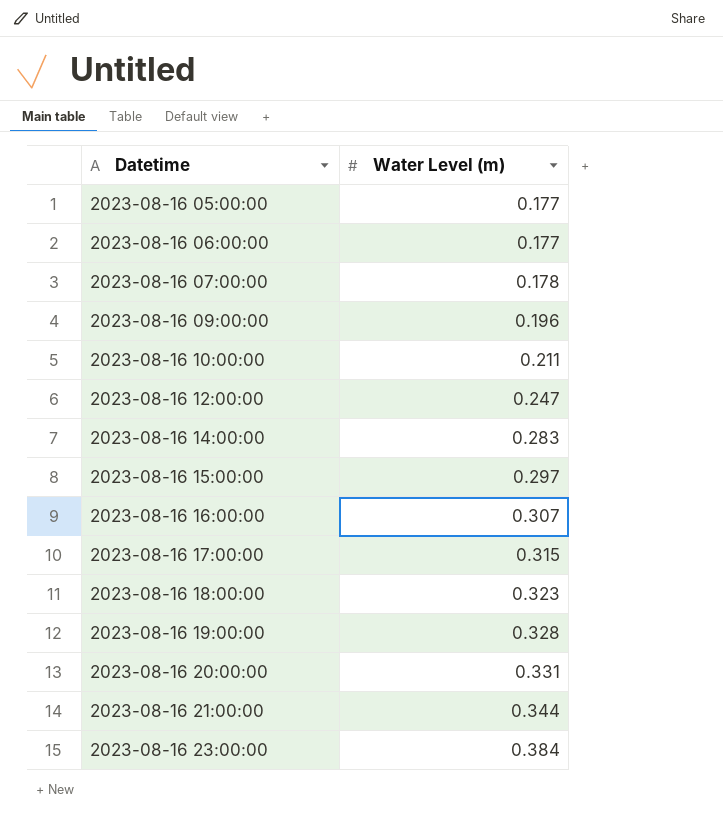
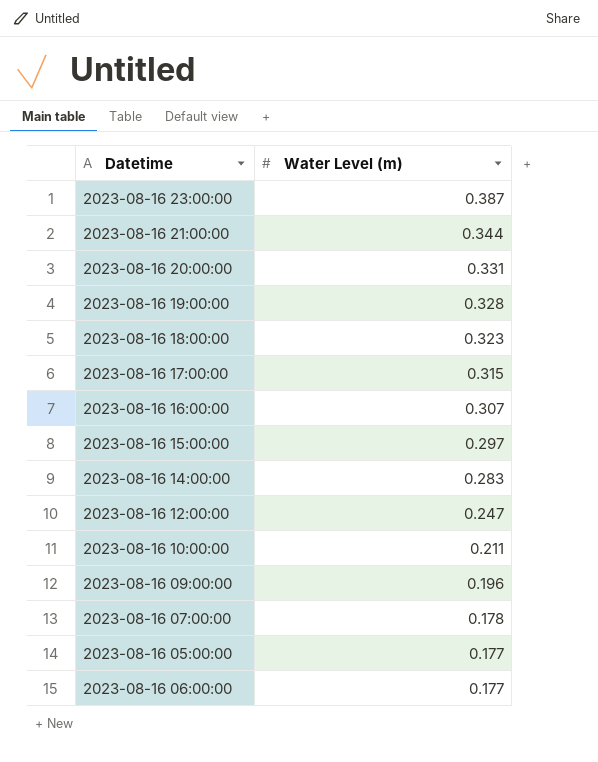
row order: Datetime ascending -> Water Level (m) descending
2023-08-16 23:00:00 | Water Level (m): 0.384 -> 0.387

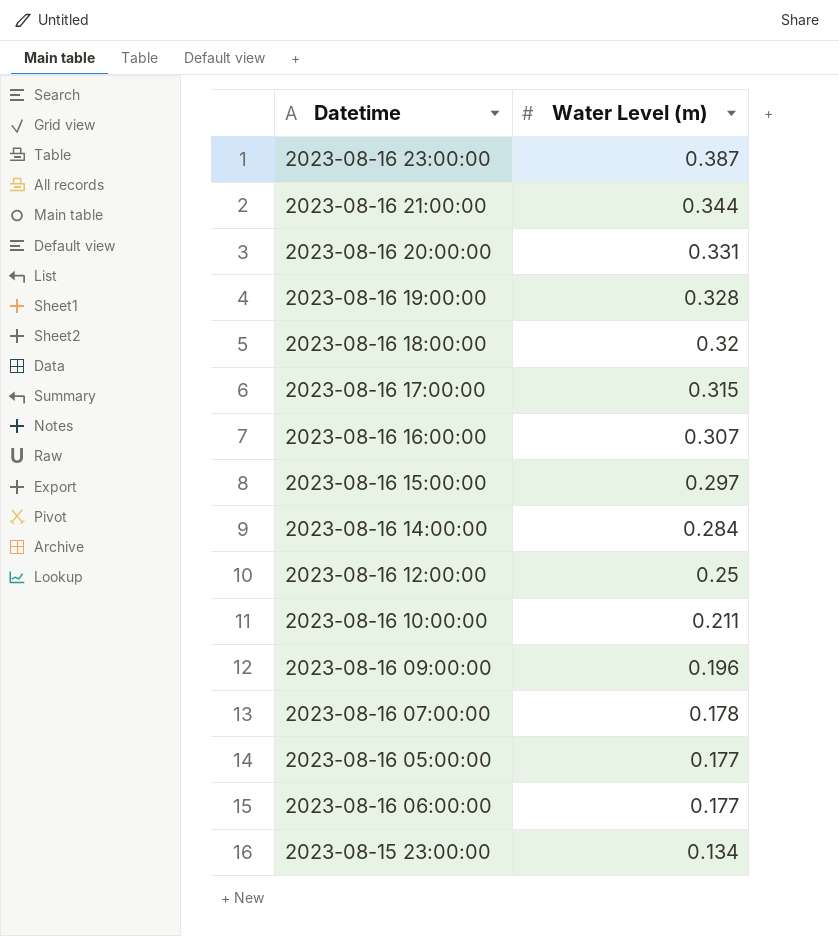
2023-08-16 18:00:00 | Water Level (m): 0.323 -> 0.32
2023-08-16 14:00:00 | Water Level (m): 0.283 -> 0.284
2023-08-16 12:00:00 | Water Level (m): 0.247 -> 0.25
row 2023-08-15 23:00:00: none -> 0.134

